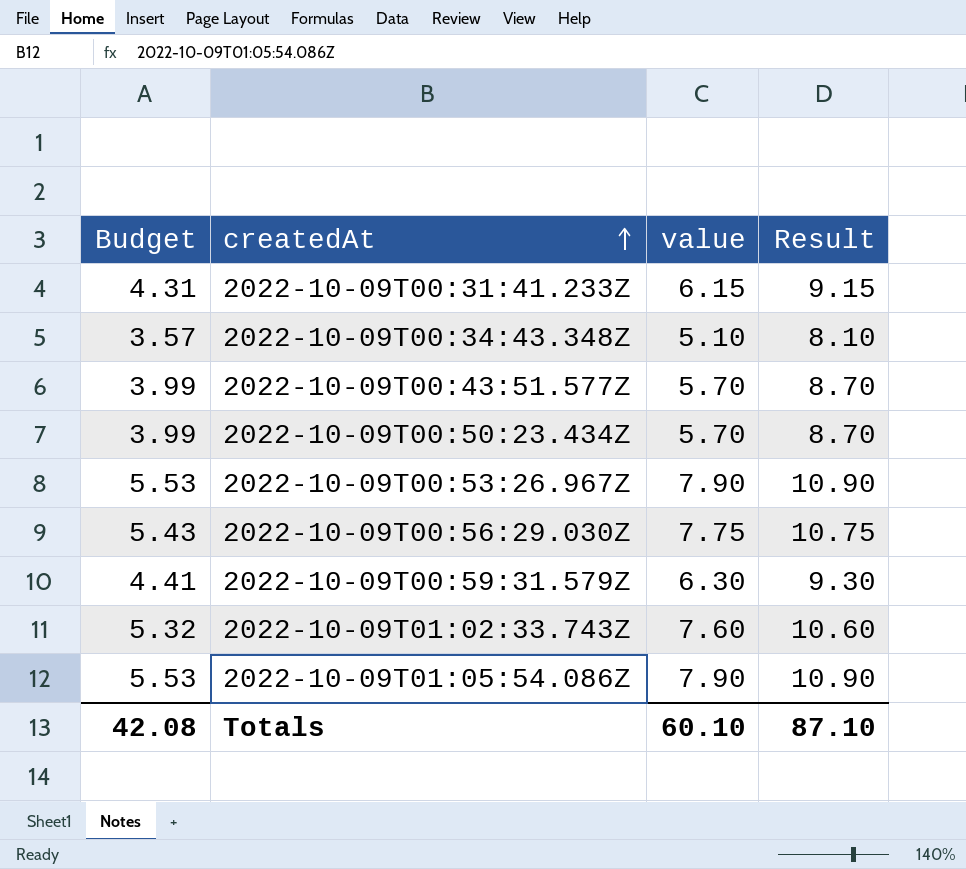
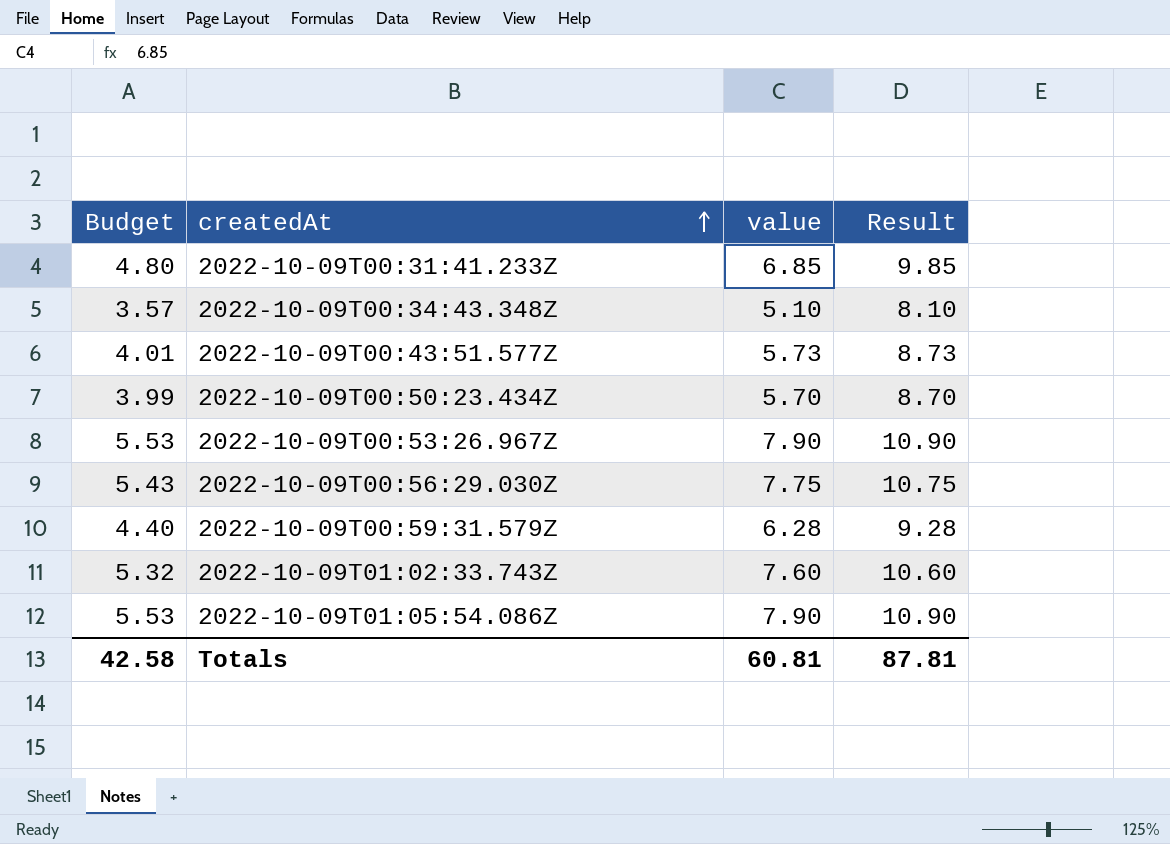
2022-10-09T00:31:41.233Z | Budget: 4.31 -> 4.80
2022-10-09T00:31:41.233Z | value: 6.15 -> 6.85
2022-10-09T00:31:41.233Z | Result: 9.15 -> 9.85
2022-10-09T00:43:51.577Z | Budget: 3.99 -> 4.01
2022-10-09T00:43:51.577Z | value: 5.70 -> 5.73
2022-10-09T00:43:51.577Z | Result: 8.70 -> 8.73
2022-10-09T00:59:31.579Z | Budget: 4.41 -> 4.40
2022-10-09T00:59:31.579Z | value: 6.30 -> 6.28
2022-10-09T00:59:31.579Z | Result: 9.30 -> 9.28
Totals | Budget: 42.08 -> 42.58
Totals | value: 60.10 -> 60.81
Totals | Result: 87.10 -> 87.81

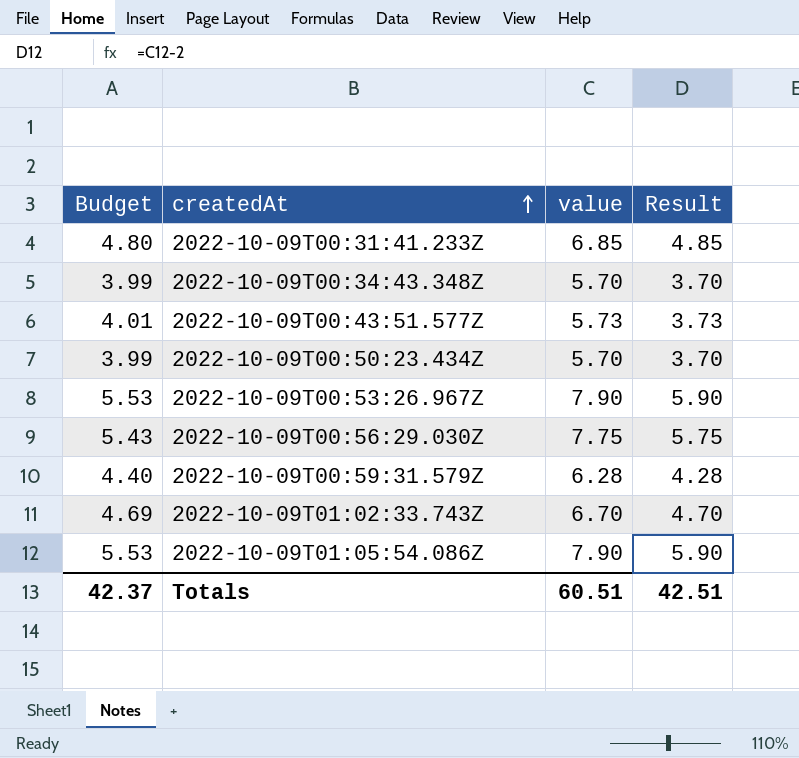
column Result | formula: [value] + 3 -> [value] - 2
2022-10-09T00:34:43.348Z | Budget: 3.57 -> 3.99
2022-10-09T00:34:43.348Z | value: 5.10 -> 5.70
2022-10-09T01:02:33.743Z | Budget: 5.32 -> 4.69
2022-10-09T01:02:33.743Z | value: 7.60 -> 6.70
Totals | Budget: 42.58 -> 42.37
Totals | value: 60.81 -> 60.51
Totals | Result: 87.81 -> 42.51

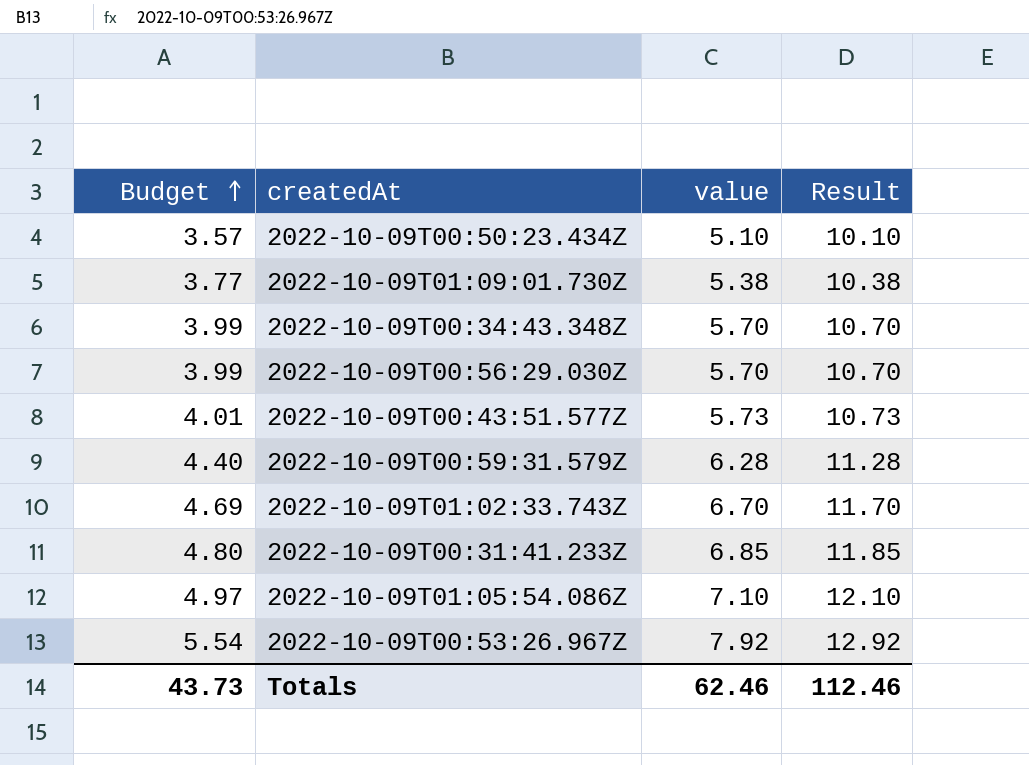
row order: createdAt ascending -> Budget ascending
column Result | formula: [value] - 2 -> [value] + 5
2022-10-09T00:50:23.434Z | Budget: 3.99 -> 3.57
2022-10-09T00:50:23.434Z | value: 5.70 -> 5.10
row 2022-10-09T01:09:01.730Z: none -> 3.77 | 5.38 | 10.38
2022-10-09T00:56:29.030Z | Budget: 5.43 -> 3.99
2022-10-09T00:56:29.030Z | value: 7.75 -> 5.70
2022-10-09T01:05:54.086Z | Budget: 5.53 -> 4.97
2022-10-09T01:05:54.086Z | value: 7.90 -> 7.10
2022-10-09T00:53:26.967Z | Budget: 5.53 -> 5.54
2022-10-09T00:53:26.967Z | value: 7.90 -> 7.92
Totals | Budget: 42.37 -> 43.73
Totals | value: 60.51 -> 62.46
Totals | Result: 42.51 -> 112.46

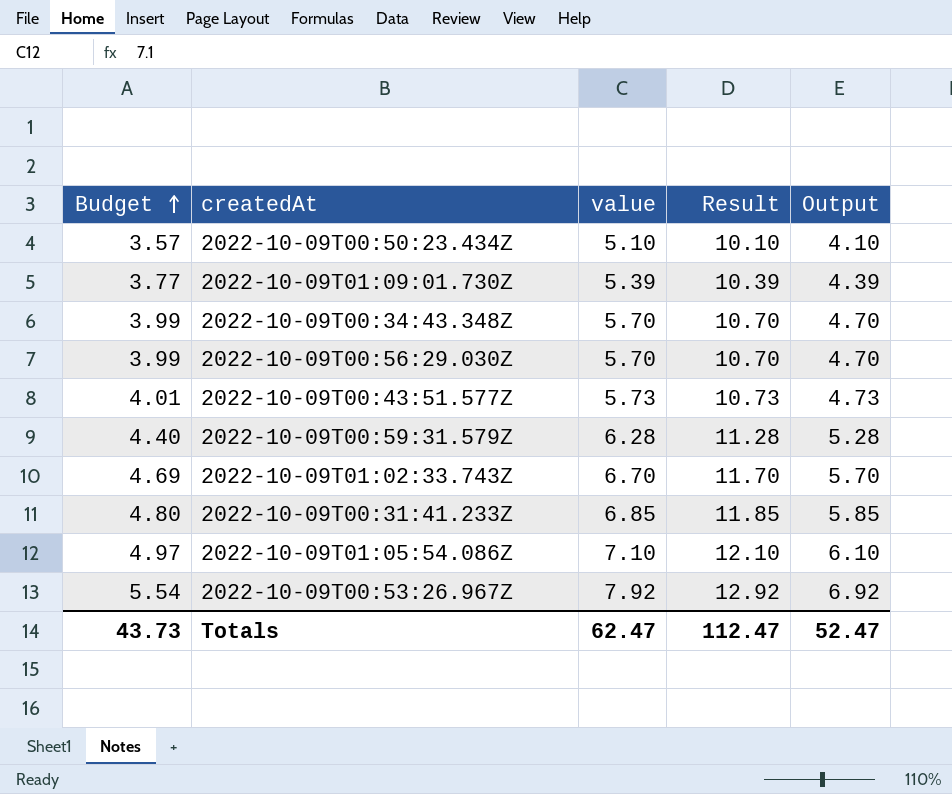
column Output | formula: none -> [value] - 1
2022-10-09T01:09:01.730Z | value: 5.38 -> 5.39
2022-10-09T01:09:01.730Z | Result: 10.38 -> 10.39
Totals | value: 62.46 -> 62.47
Totals | Result: 112.46 -> 112.47

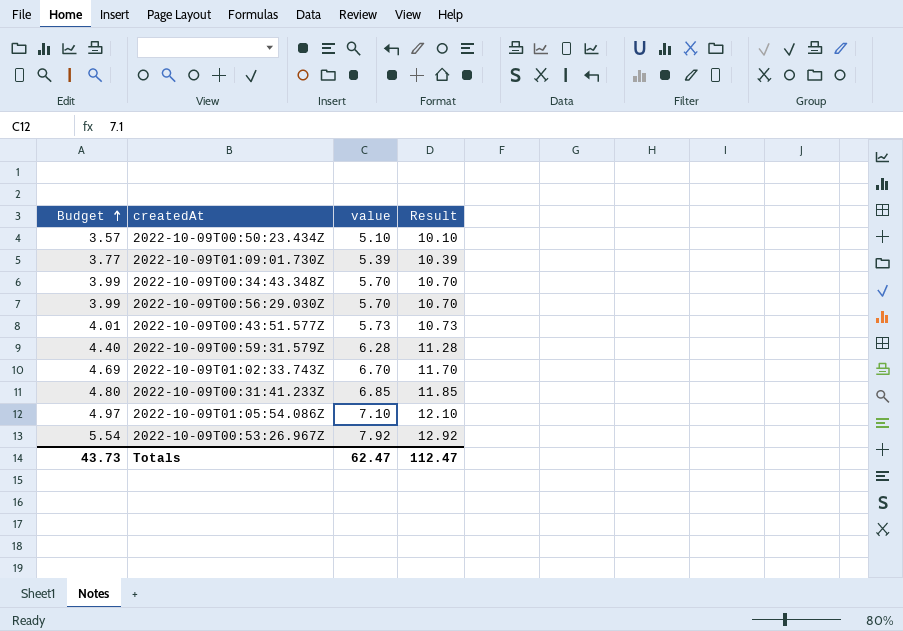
column Output | formula: [value] - 1 -> none

